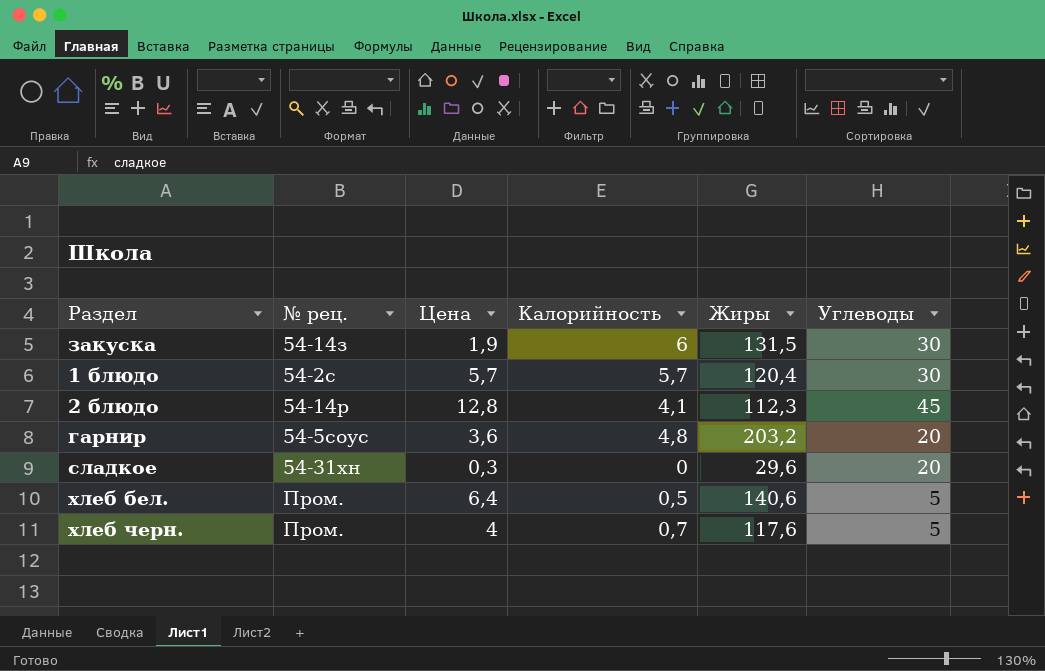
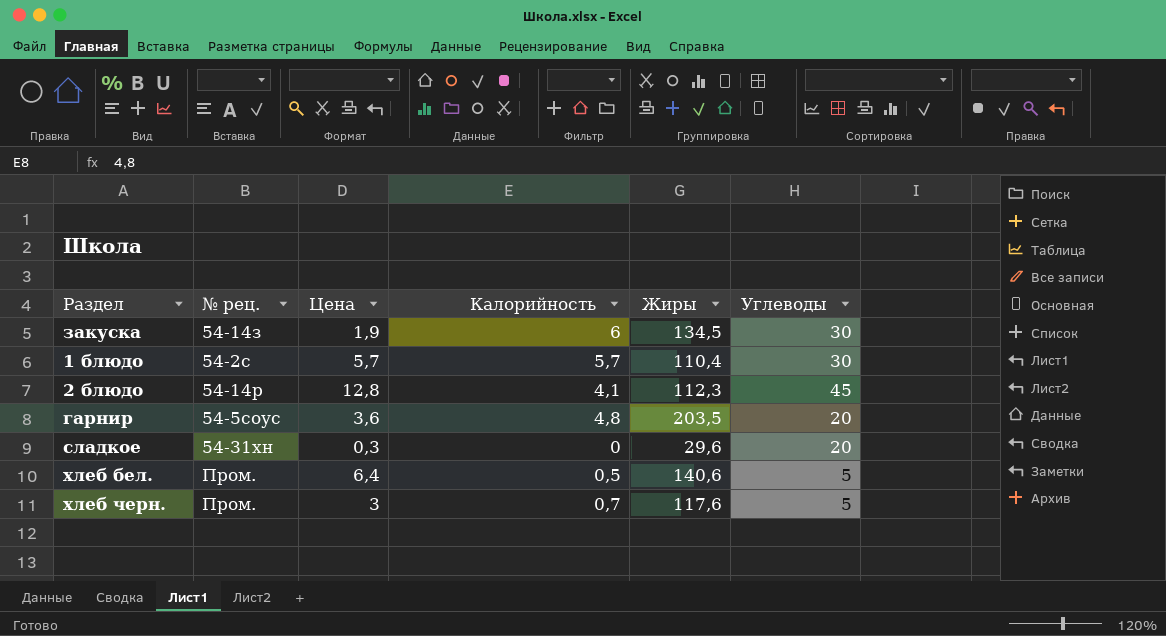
закуска | Жиры: 131,5 -> 134,5
1 блюдо | Жиры: 120,4 -> 110,4
гарнир | Жиры: 203,2 -> 203,5
хлеб черн. | Цена: 4 -> 3

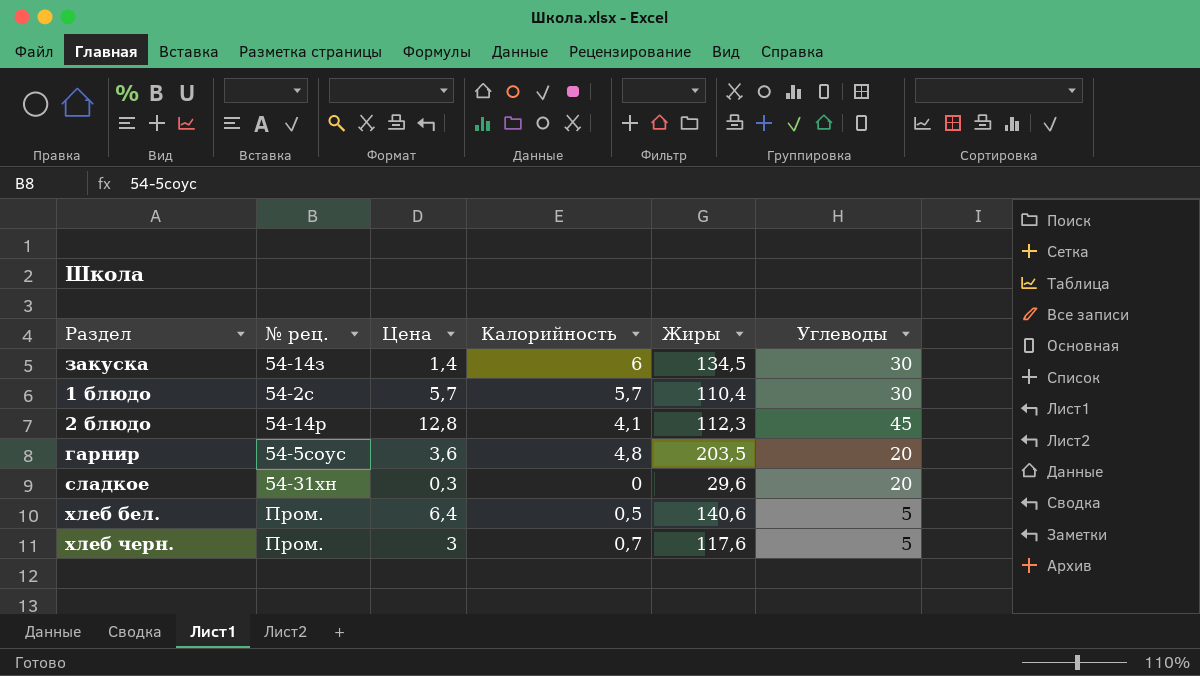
закуска | Цена: 1,9 -> 1,4

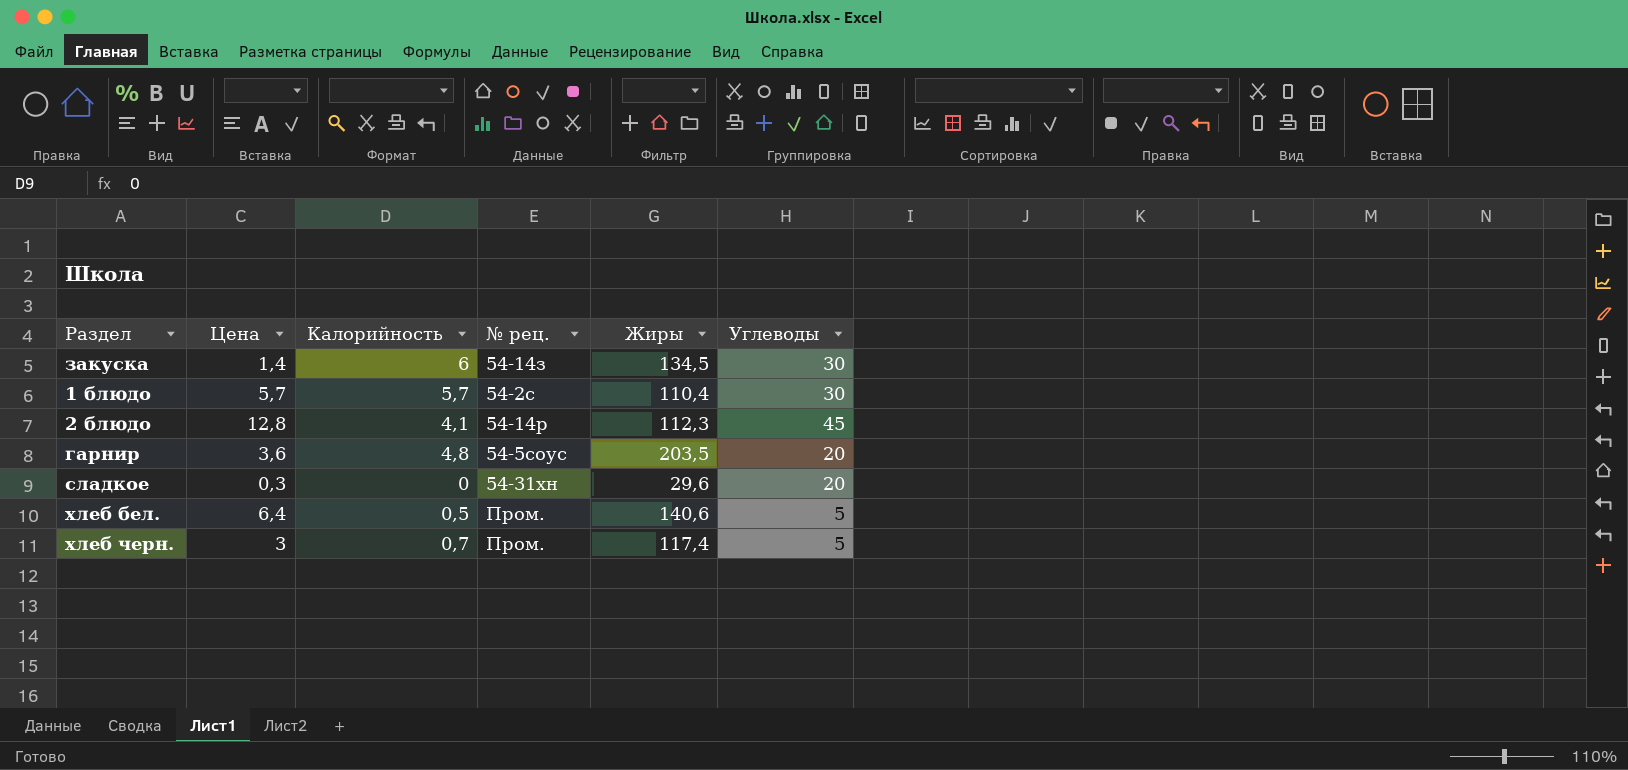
column № рец. | position: 2 -> 4
хлеб черн. | Жиры: 117,6 -> 117,4

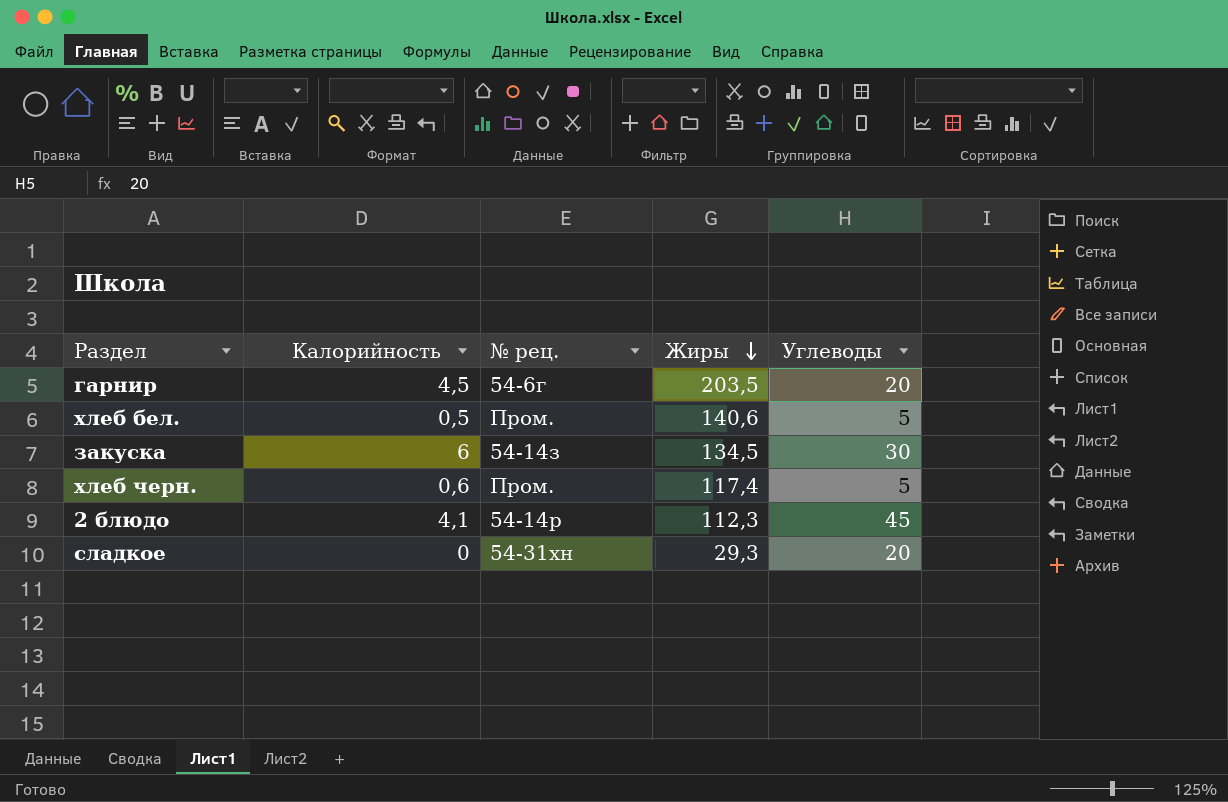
row order: none -> Жиры descending
column Цена | position: 2 -> none
row 1 блюдо: 5,7 | 5,7 | 54-2с | 110,4 | 30 -> none
гарнир | Калорийность: 4,8 -> 4,5
гарнир | № рец.: 54-5соус -> 54-6г
хлеб черн. | Калорийность: 0,7 -> 0,6
сладкое | Жиры: 29,6 -> 29,3

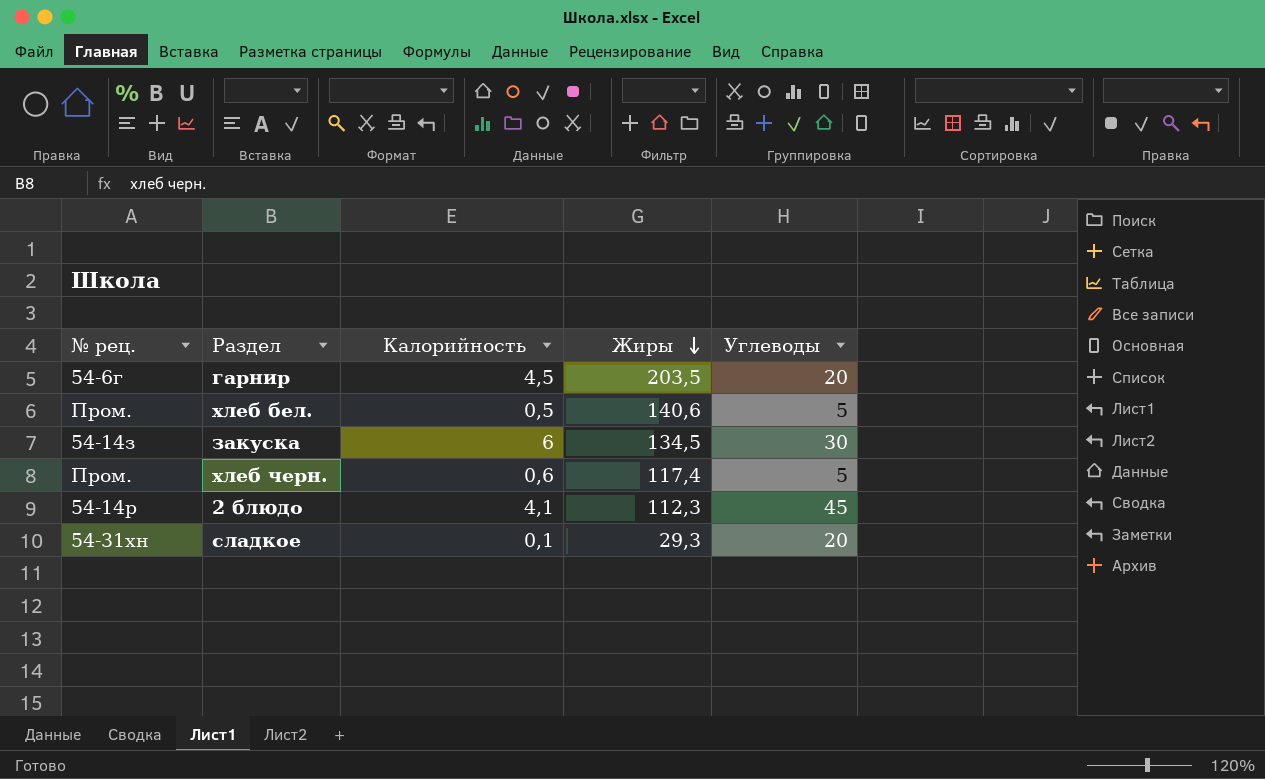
column № рец. | position: 3 -> 1
сладкое | Калорийность: 0 -> 0,1

